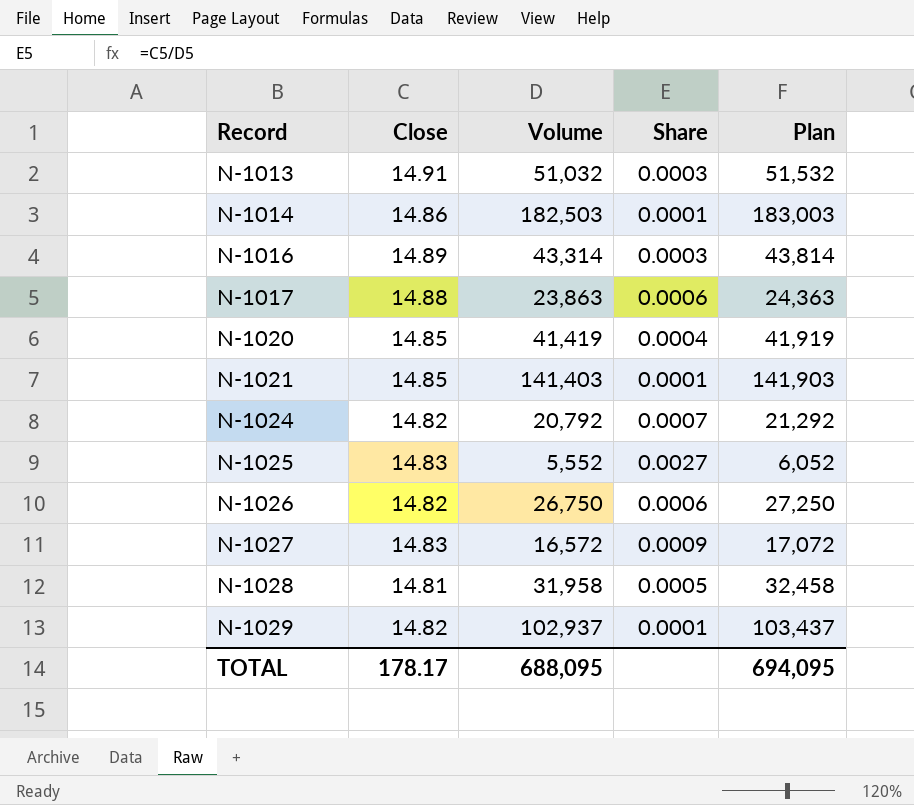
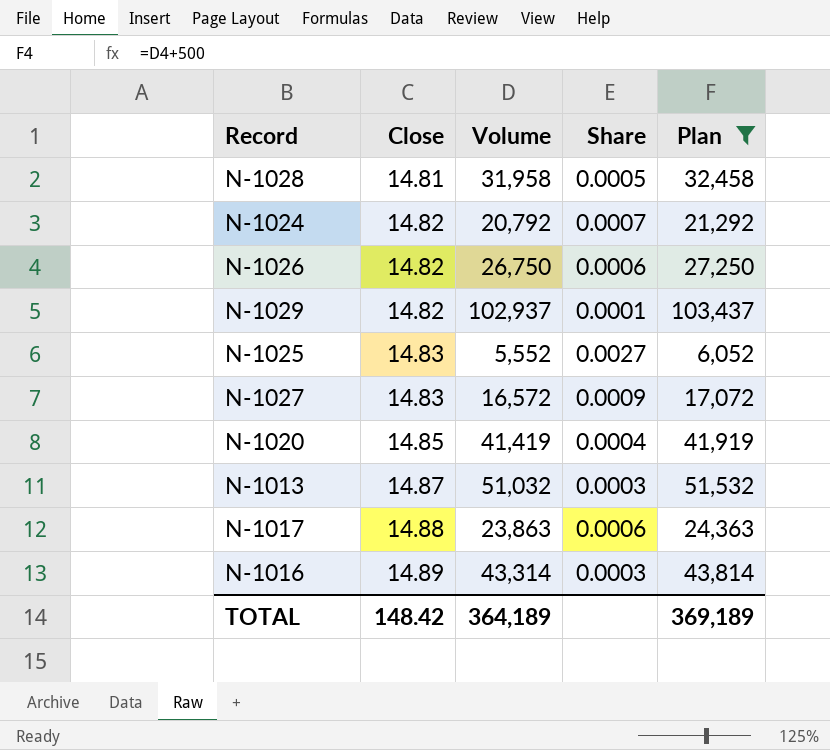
filter: none -> Plan <= 103,437
row order: Record ascending -> Close ascending
N-1013 | Close: 14.91 -> 14.87
TOTAL | Close: 178.17 -> 148.42
TOTAL | Volume: 688,095 -> 364,189
TOTAL | Plan: 694,095 -> 369,189

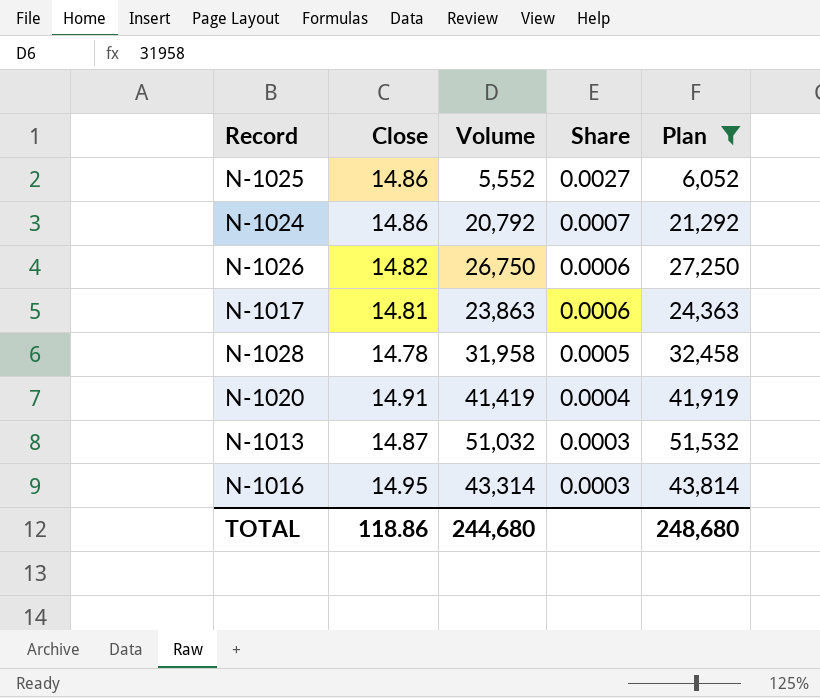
row order: Close ascending -> Share descending
row N-1029: 14.82 | 102,937 | 0.0001 | 103,437 -> none
row N-1027: 14.83 | 16,572 | 0.0009 | 17,072 -> none
N-1025 | Close: 14.83 -> 14.86
N-1024 | Close: 14.82 -> 14.86
N-1017 | Close: 14.88 -> 14.81
N-1028 | Close: 14.81 -> 14.78
N-1020 | Close: 14.85 -> 14.91
N-1016 | Close: 14.89 -> 14.95
TOTAL | Close: 148.42 -> 118.86
TOTAL | Volume: 364,189 -> 244,680
TOTAL | Plan: 369,189 -> 248,680

